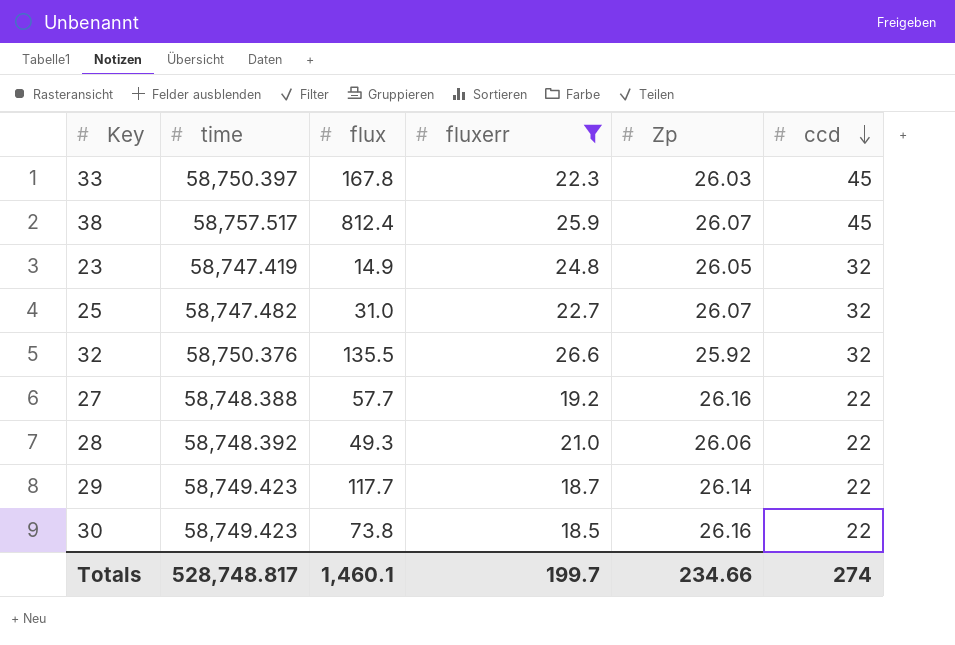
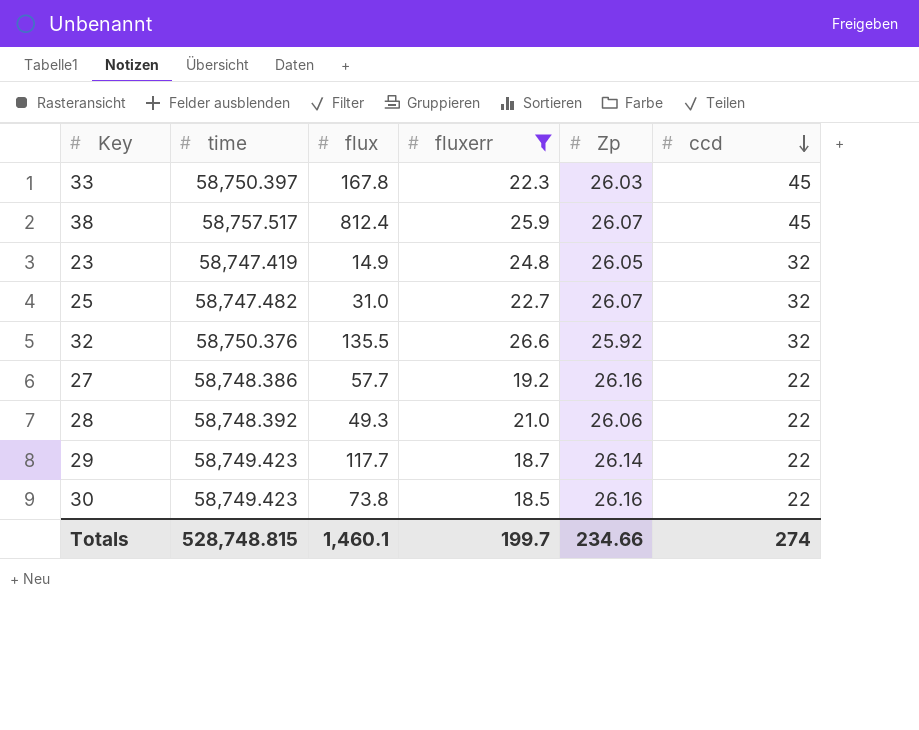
27 | time: 58,748.388 -> 58,748.386
Totals | time: 528,748.817 -> 528,748.815

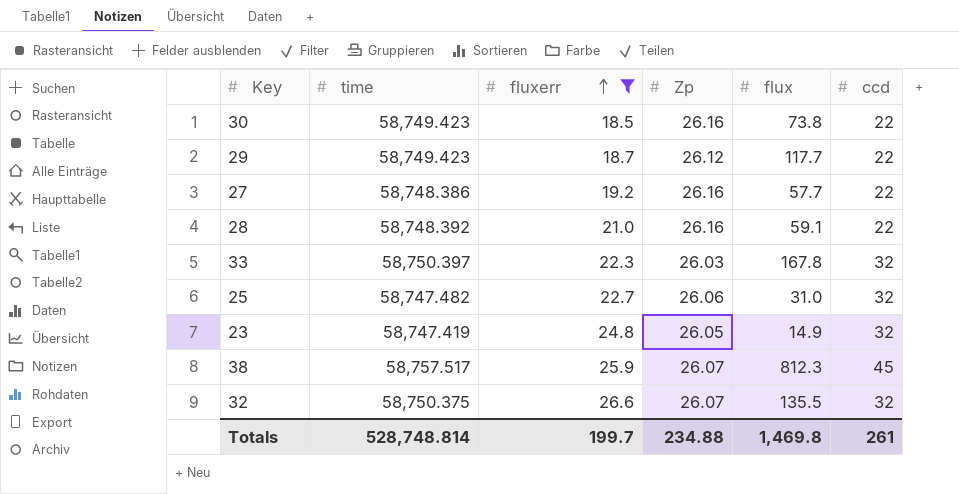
row order: ccd descending -> fluxerr ascending
column flux | position: 3 -> 5
29 | Zp: 26.14 -> 26.12
28 | Zp: 26.06 -> 26.16
28 | flux: 49.3 -> 59.1
33 | ccd: 45 -> 32
25 | Zp: 26.07 -> 26.06
38 | flux: 812.4 -> 812.3
32 | time: 58,750.376 -> 58,750.375
32 | Zp: 25.92 -> 26.07
Totals | time: 528,748.815 -> 528,748.814
Totals | Zp: 234.66 -> 234.88
Totals | flux: 1,460.1 -> 1,469.8
Totals | ccd: 274 -> 261

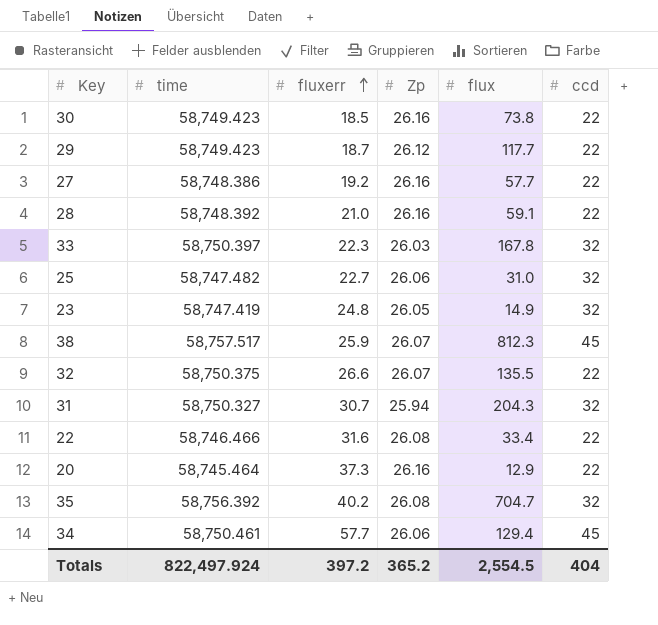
filter: fluxerr <= 26.6 -> none
32 | ccd: 32 -> 22
Totals | time: 528,748.814 -> 822,497.924
Totals | fluxerr: 199.7 -> 397.2
Totals | Zp: 234.88 -> 365.2
Totals | flux: 1,469.8 -> 2,554.5
Totals | ccd: 261 -> 404

